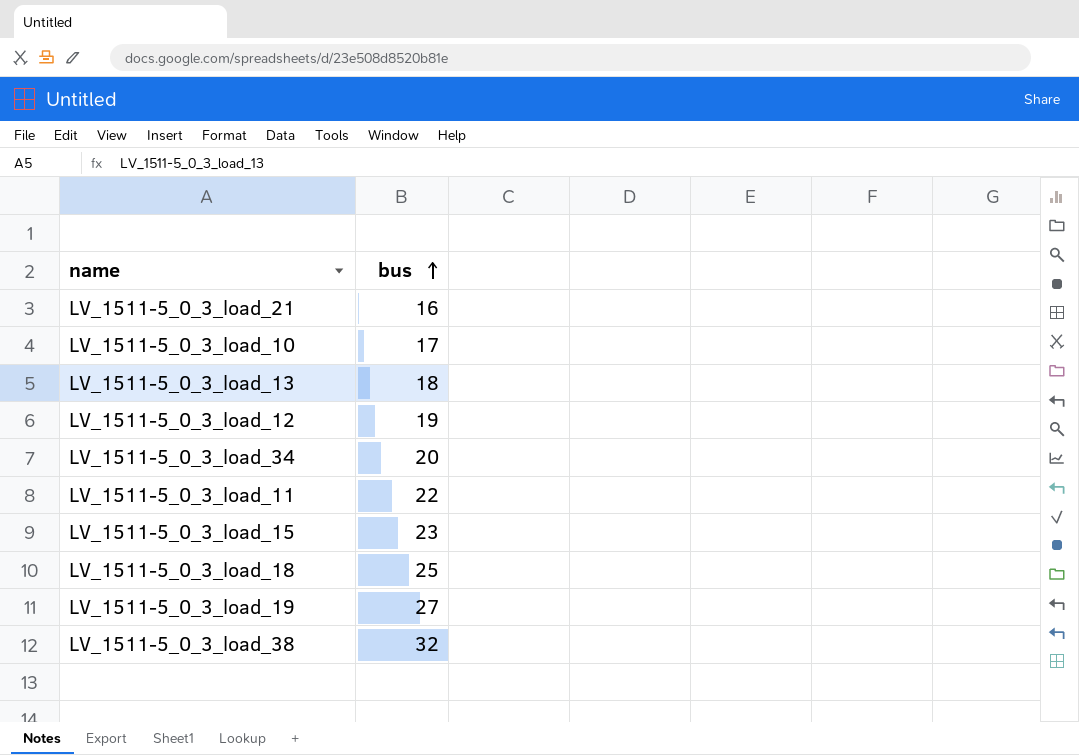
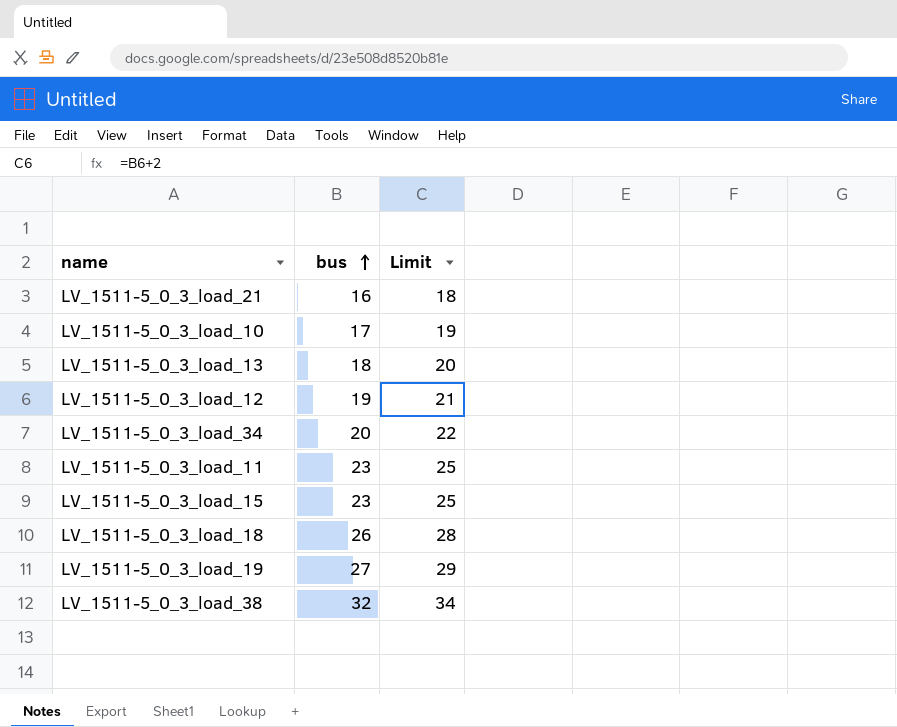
column Limit | formula: none -> [bus] + 2
LV_1511-5_0_3_load_11 | bus: 22 -> 23
LV_1511-5_0_3_load_18 | bus: 25 -> 26

